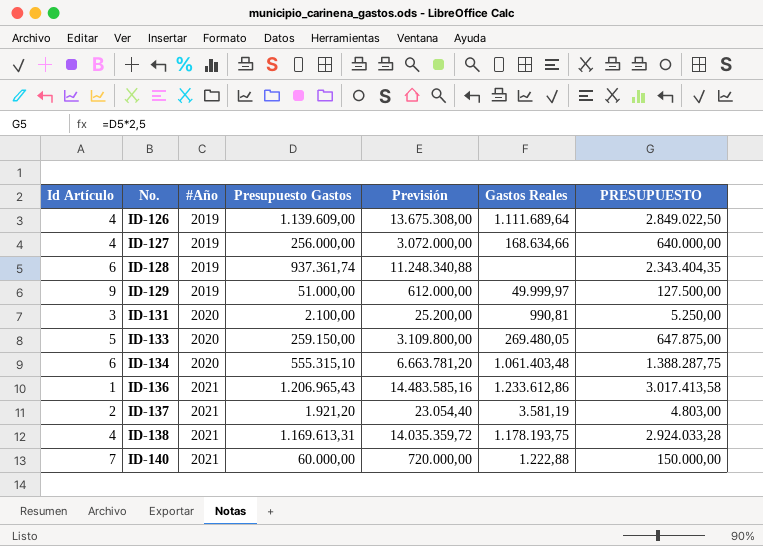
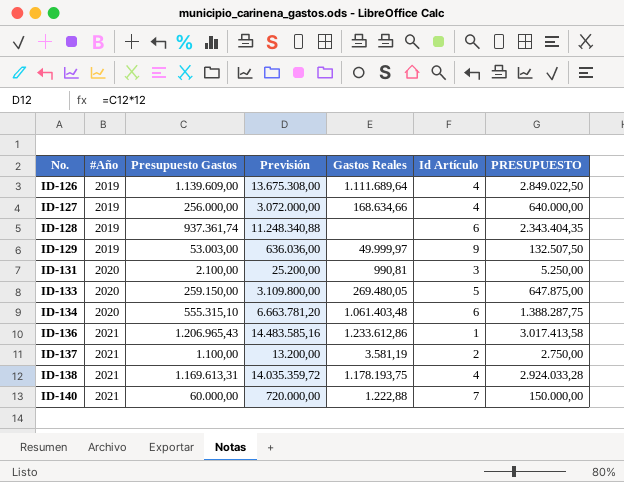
column Id Artículo | position: 1 -> 6
ID-129 | Presupuesto Gastos: 51.000,00 -> 53.003,00
ID-129 | Previsión: 612.000,00 -> 636.036,00
ID-129 | PRESUPUESTO: 127.500,00 -> 132.507,50
ID-137 | Presupuesto Gastos: 1.921,20 -> 1.100,00
ID-137 | Previsión: 23.054,40 -> 13.200,00
ID-137 | PRESUPUESTO: 4.803,00 -> 2.750,00

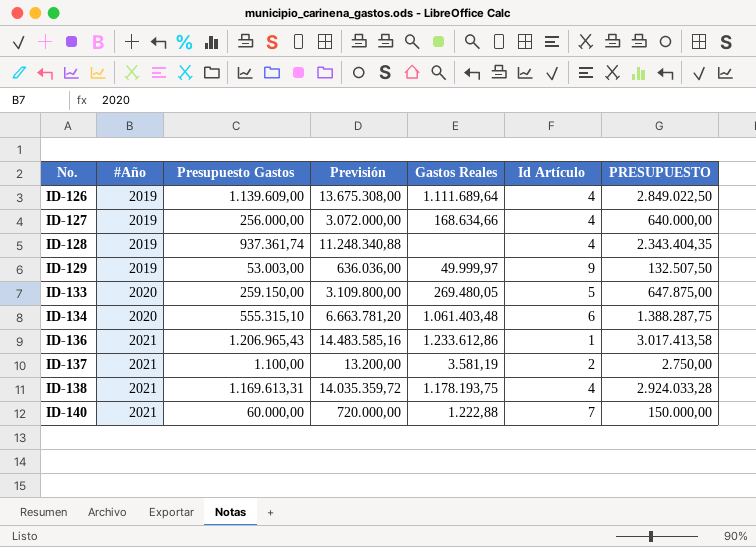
row ID-131: 2020 | 2.100,00 | 25.200,00 | 990,81 | 3 | 5.250,00 -> none
ID-128 | Id Artículo: 6 -> 4

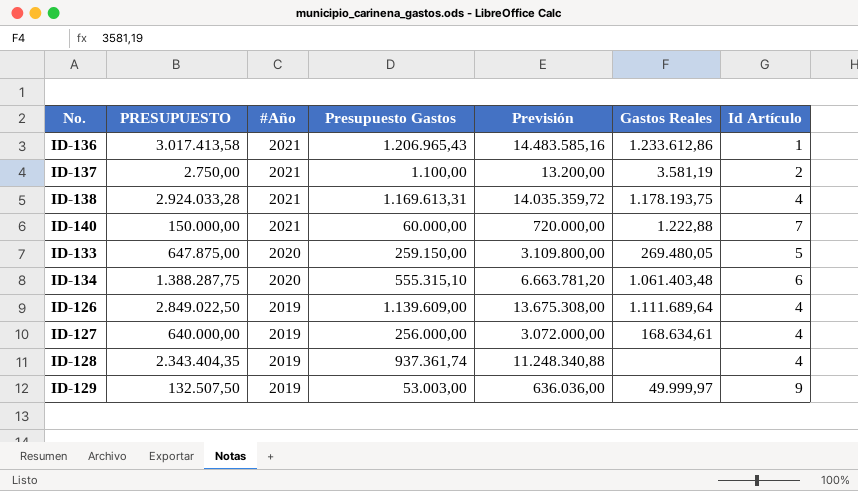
row order: No. ascending -> #Año descending
column PRESUPUESTO | position: 7 -> 2
ID-127 | Gastos Reales: 168.634,66 -> 168.634,61

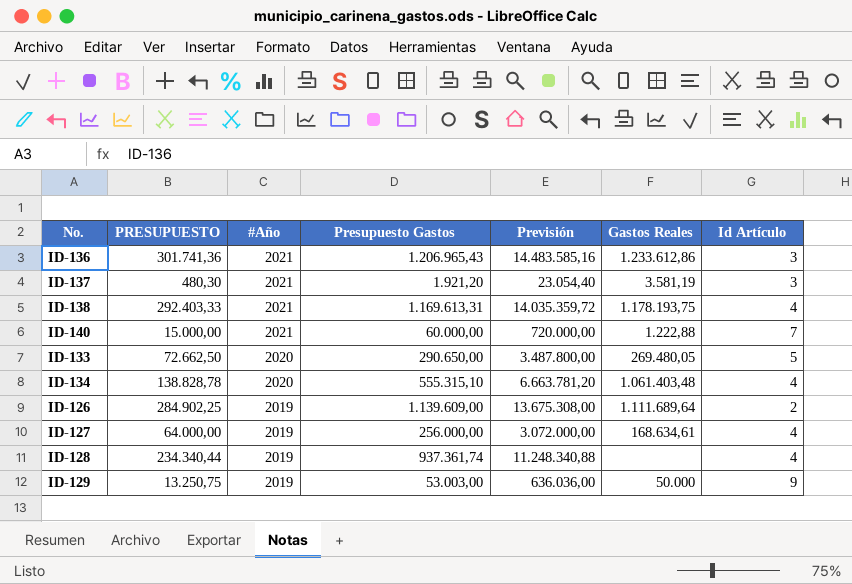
column PRESUPUESTO | formula: [Presupuesto Gastos] * 2,5 -> [Presupuesto Gastos] * 0,25
ID-136 | Id Artículo: 1 -> 3
ID-137 | Presupuesto Gastos: 1.100,00 -> 1.921,20
ID-137 | Previsión: 13.200,00 -> 23.054,40
ID-137 | Id Artículo: 2 -> 3
ID-133 | Presupuesto Gastos: 259.150,00 -> 290.650,00
ID-133 | Previsión: 3.109.800,00 -> 3.487.800,00
ID-134 | Id Artículo: 6 -> 4
ID-126 | Id Artículo: 4 -> 2
ID-129 | Gastos Reales: 49.999,97 -> 50.000

